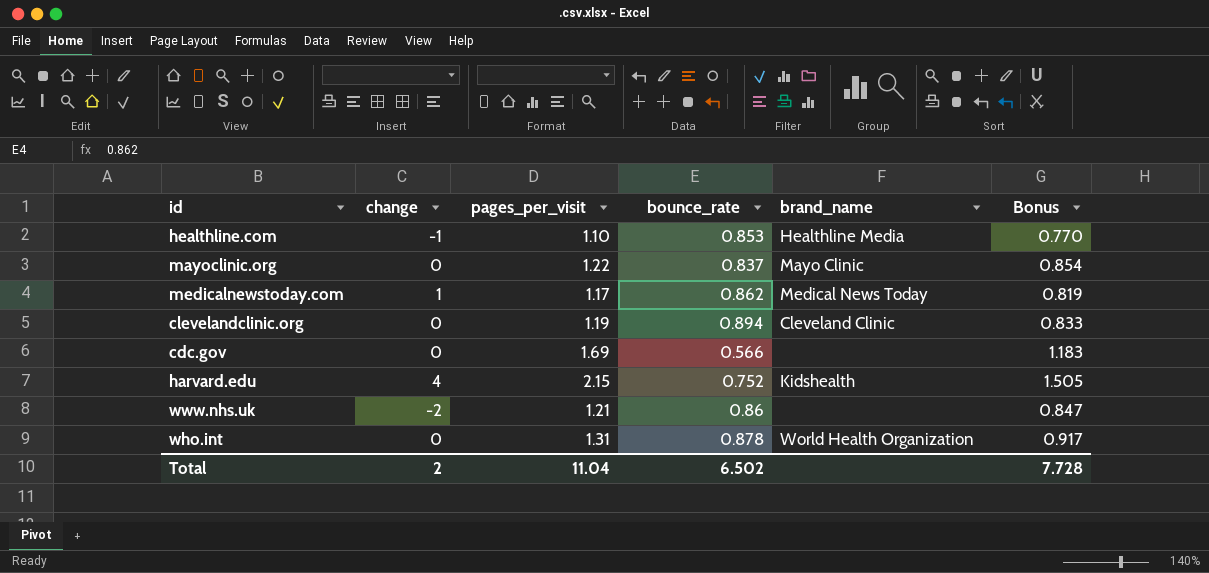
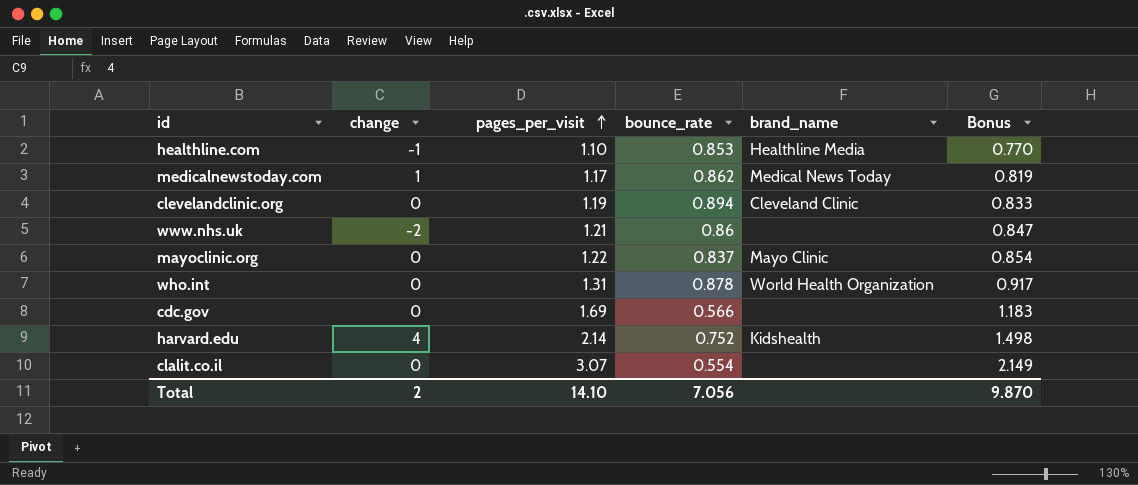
row order: none -> pages_per_visit ascending
harvard.edu | pages_per_visit: 2.15 -> 2.14
harvard.edu | Bonus: 1.505 -> 1.498
row clalit.co.il: none -> 0 | 3.07 | 0.554 | none | 2.149
Total | pages_per_visit: 11.04 -> 14.10
Total | bounce_rate: 6.502 -> 7.056
Total | Bonus: 7.728 -> 9.870

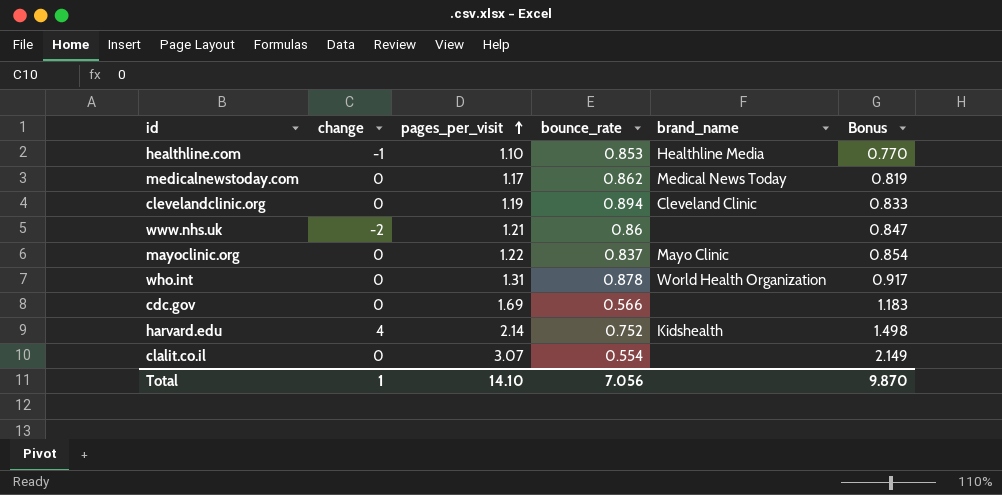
medicalnewstoday.com | change: 1 -> 0
Total | change: 2 -> 1

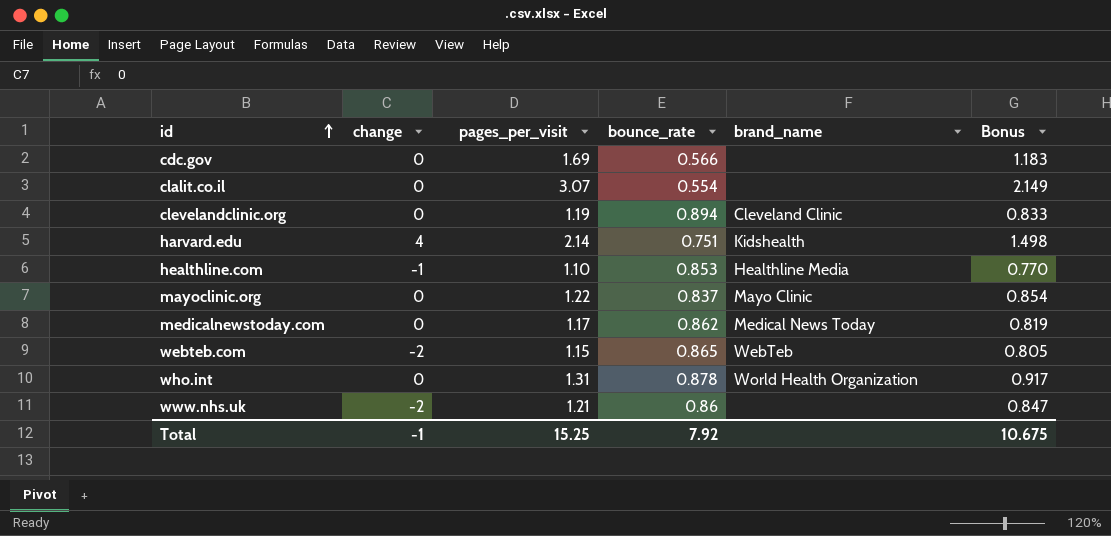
row order: pages_per_visit ascending -> id ascending
harvard.edu | bounce_rate: 0.752 -> 0.751
row webteb.com: none -> -2 | 1.15 | 0.865 | WebTeb | 0.805
Total | change: 1 -> -1
Total | pages_per_visit: 14.10 -> 15.25
Total | bounce_rate: 7.056 -> 7.92
Total | Bonus: 9.870 -> 10.675

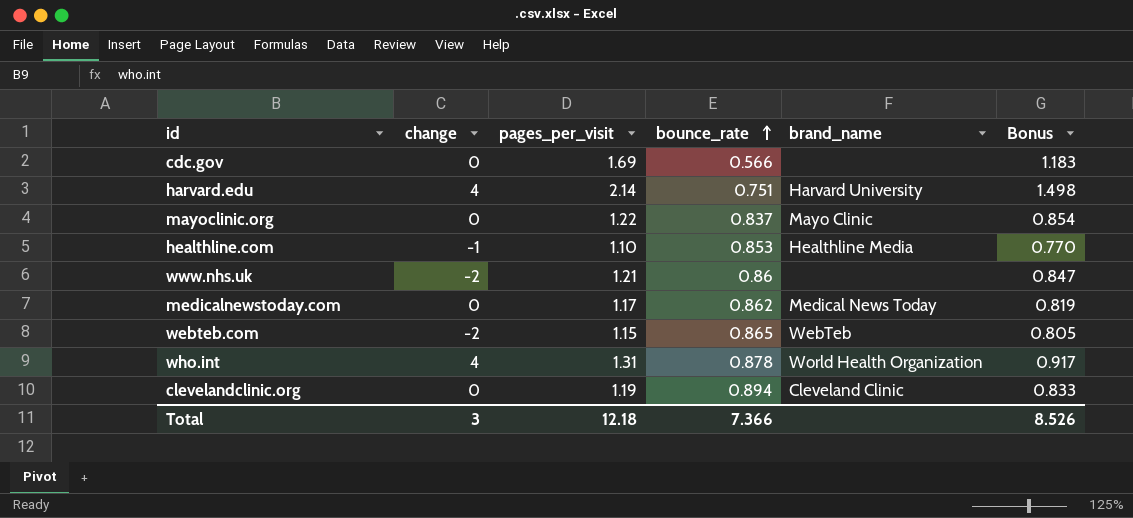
row order: id ascending -> bounce_rate ascending
row clalit.co.il: 0 | 3.07 | 0.554 | none | 2.149 -> none
harvard.edu | brand_name: Kidshealth -> Harvard University
who.int | change: 0 -> 4
Total | change: -1 -> 3
Total | pages_per_visit: 15.25 -> 12.18
Total | bounce_rate: 7.92 -> 7.366
Total | Bonus: 10.675 -> 8.526

